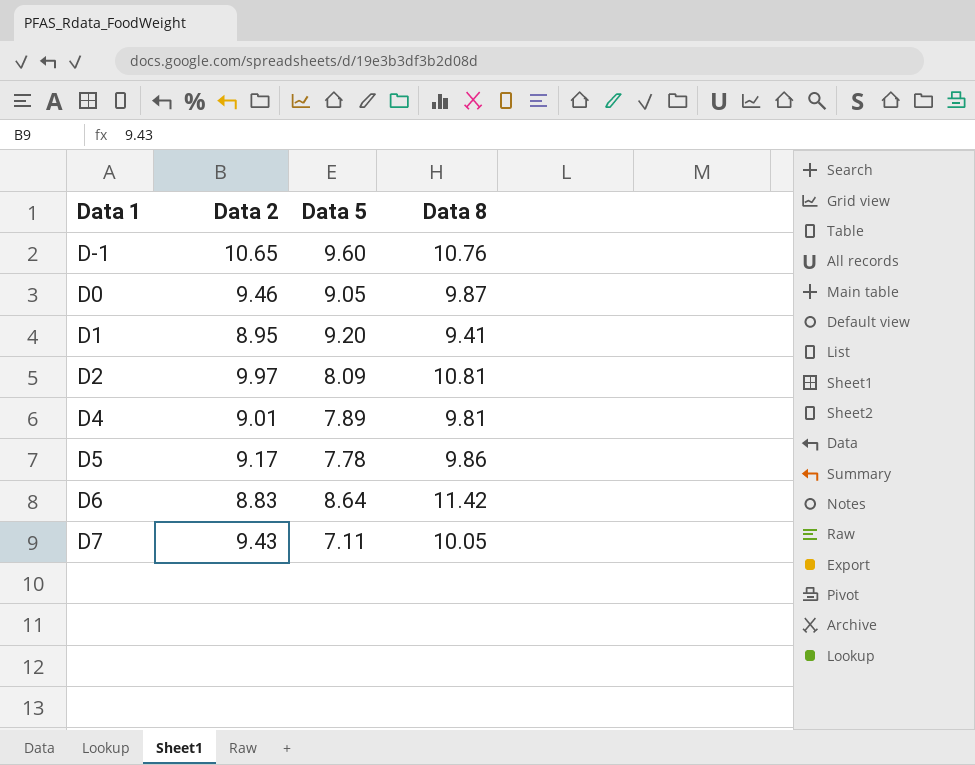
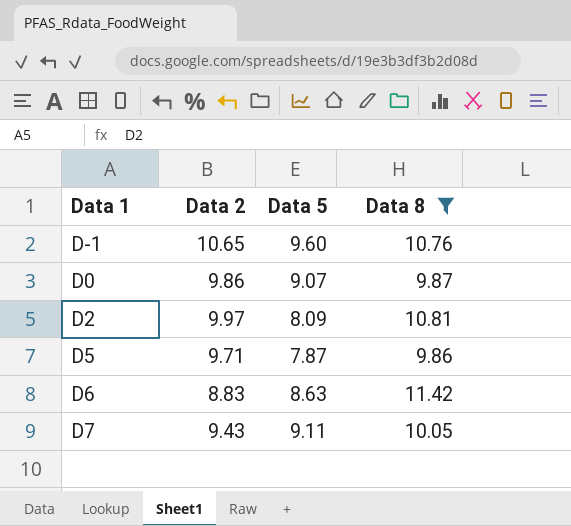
filter: none -> Data 8 >= 9.86
D0 | Data 2: 9.46 -> 9.86
D0 | Data 5: 9.05 -> 9.07
D5 | Data 2: 9.17 -> 9.71
D5 | Data 5: 7.78 -> 7.87
D6 | Data 5: 8.64 -> 8.63
D7 | Data 5: 7.11 -> 9.11

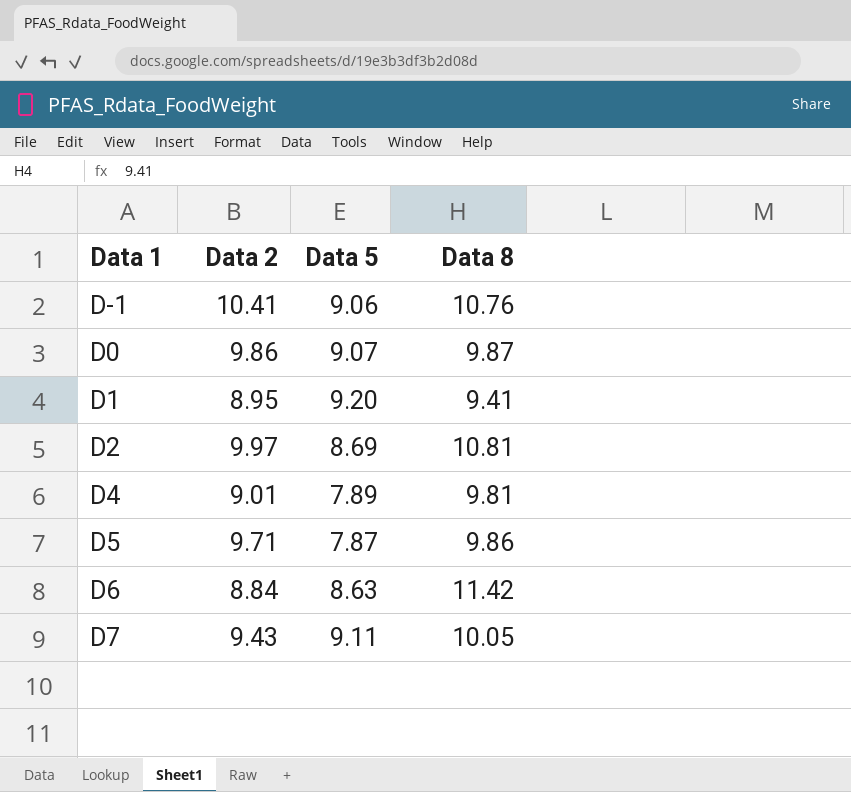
filter: Data 8 >= 9.86 -> none
D-1 | Data 2: 10.65 -> 10.41
D-1 | Data 5: 9.60 -> 9.06
D2 | Data 5: 8.09 -> 8.69
D6 | Data 2: 8.83 -> 8.84

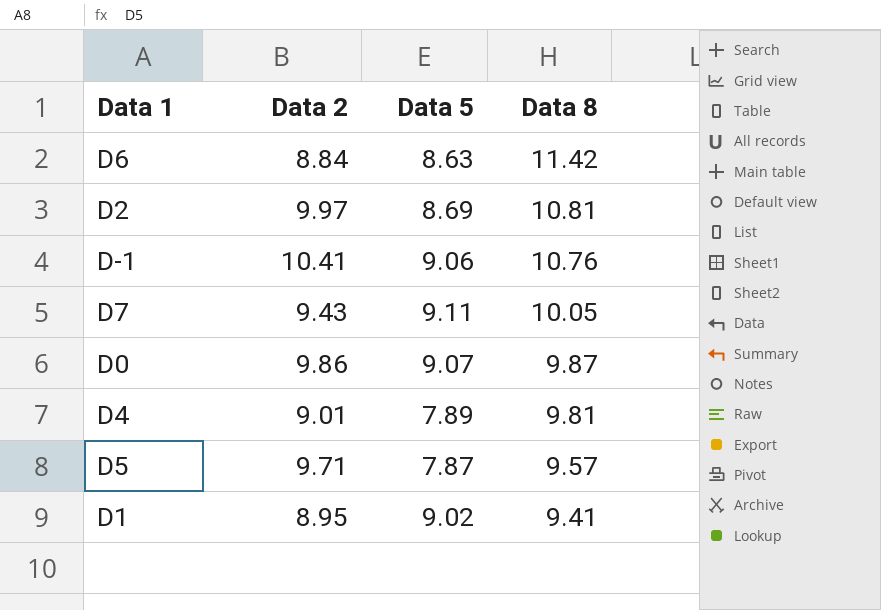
row order: none -> Data 8 descending
D5 | Data 8: 9.86 -> 9.57
D1 | Data 5: 9.20 -> 9.02

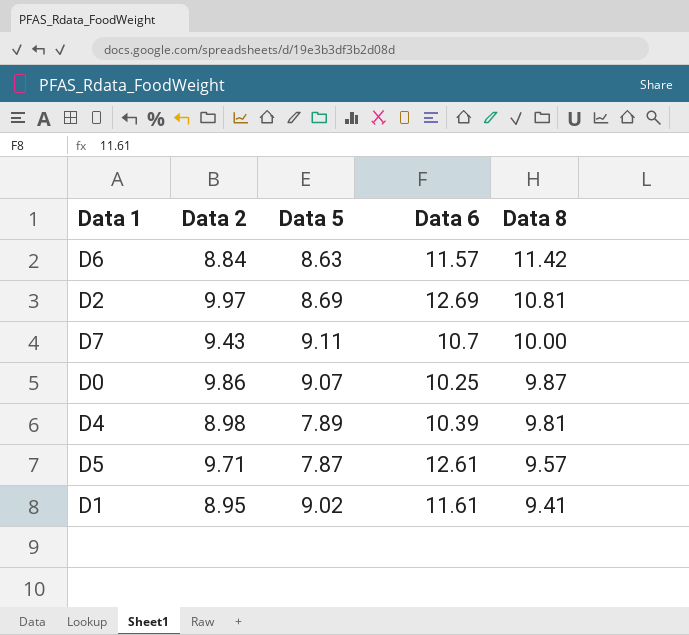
column Data 6 | position: none -> 4
row D-1: 10.41 | 9.06 | 10.76 -> none
D7 | Data 8: 10.05 -> 10.00
D4 | Data 2: 9.01 -> 8.98

